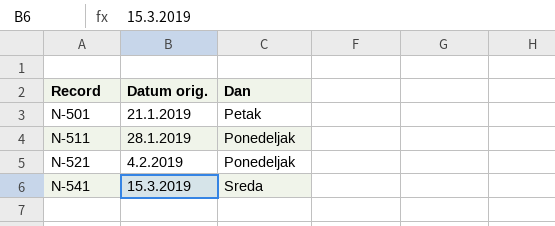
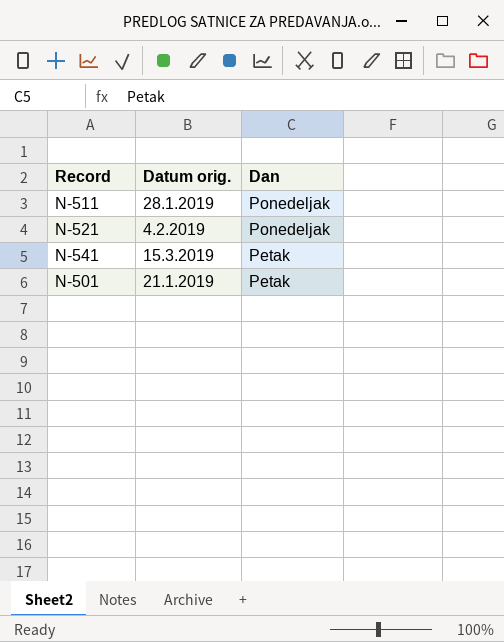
row order: Record ascending -> Dan descending
N-541 | Dan: Sreda -> Petak

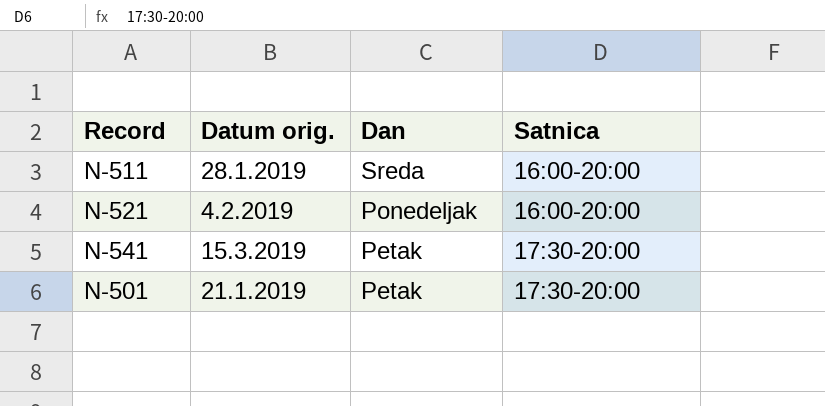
column Satnica | position: none -> 4
N-511 | Dan: Ponedeljak -> Sreda

